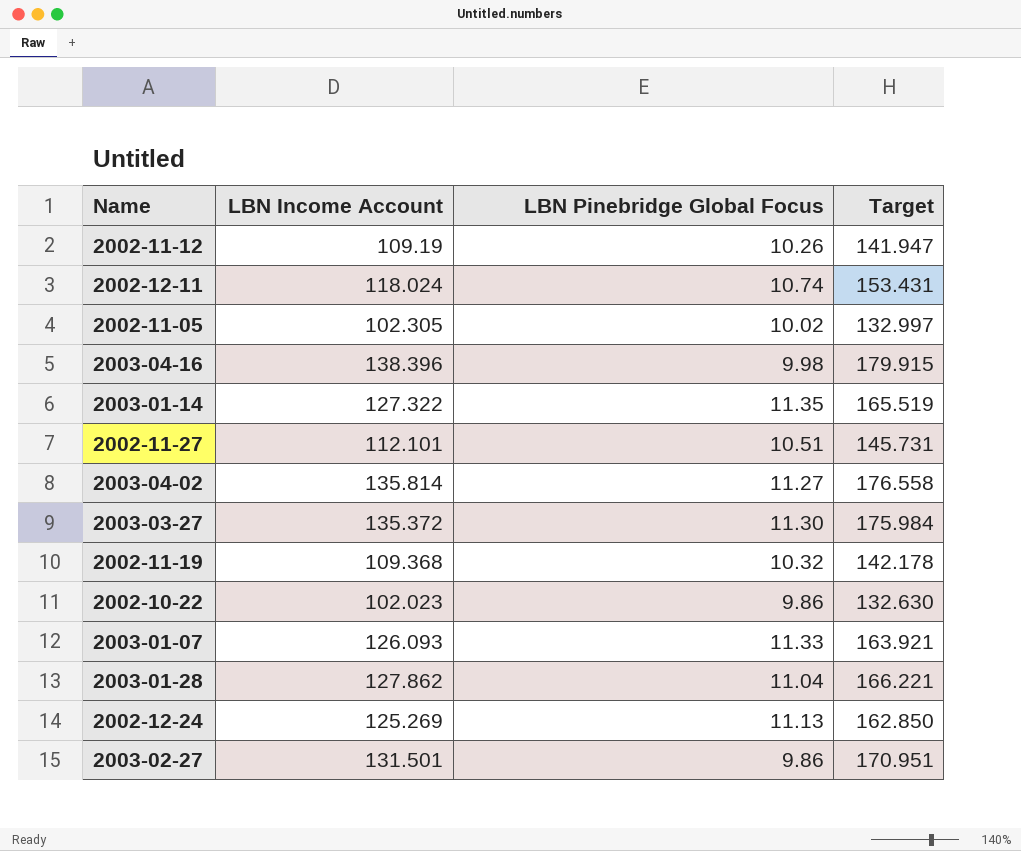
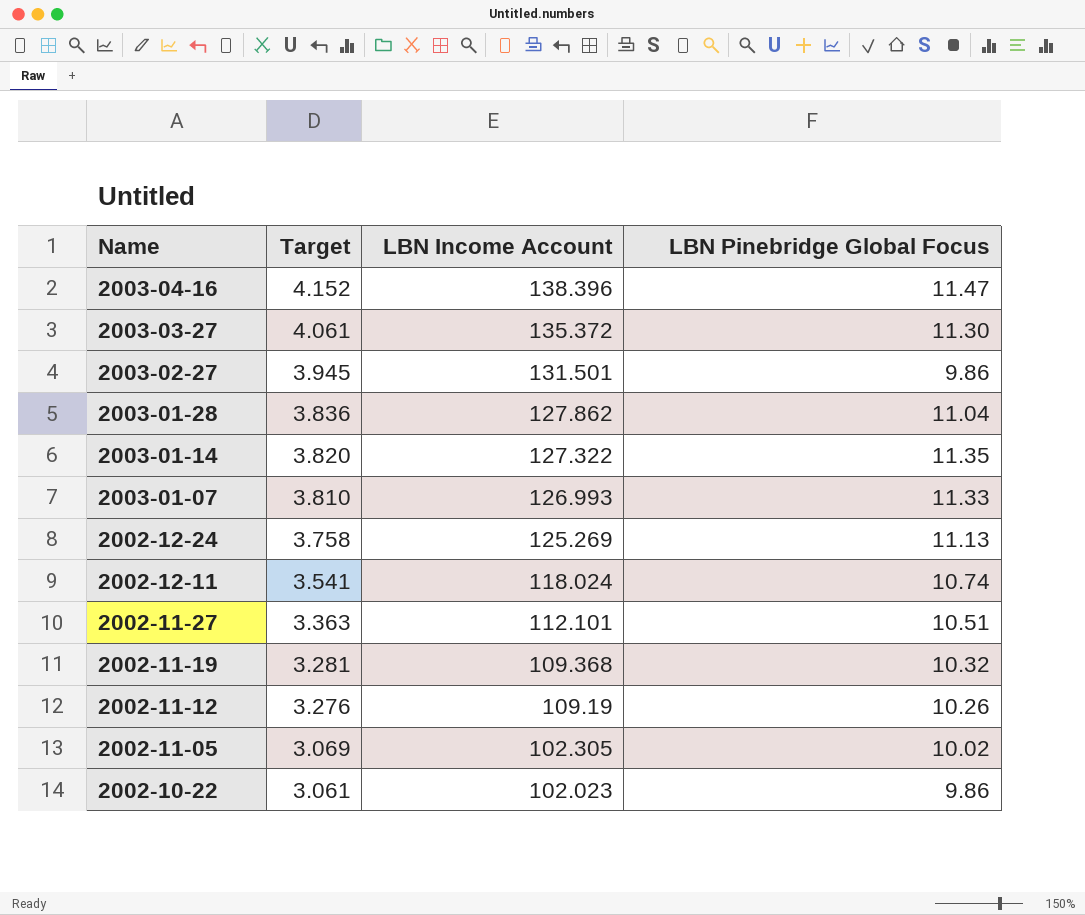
row order: none -> Name descending
column Target | formula: [LBN Income Account] * 1.3 -> [LBN Income Account] * 0.03
column Target | position: 4 -> 2
row 2003-04-02: 135.814 | 11.27 | 176.558 -> none
2003-04-16 | LBN Pinebridge Global Focus: 9.98 -> 11.47
2003-01-07 | LBN Income Account: 126.093 -> 126.993

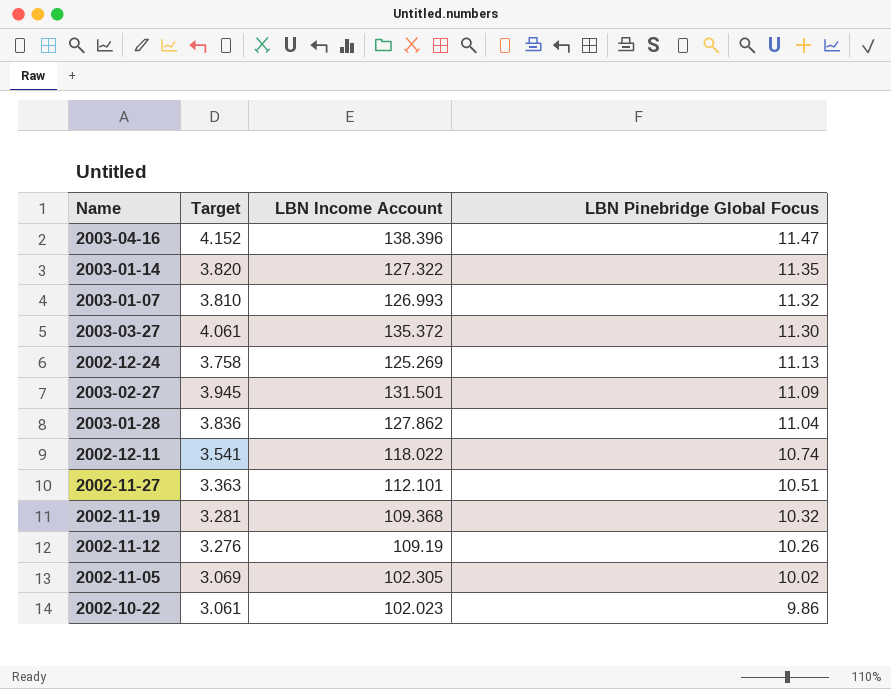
row order: Name descending -> LBN Pinebridge Global Focus descending
2003-01-07 | LBN Pinebridge Global Focus: 11.33 -> 11.32
2003-02-27 | LBN Pinebridge Global Focus: 9.86 -> 11.09
2002-12-11 | LBN Income Account: 118.024 -> 118.022

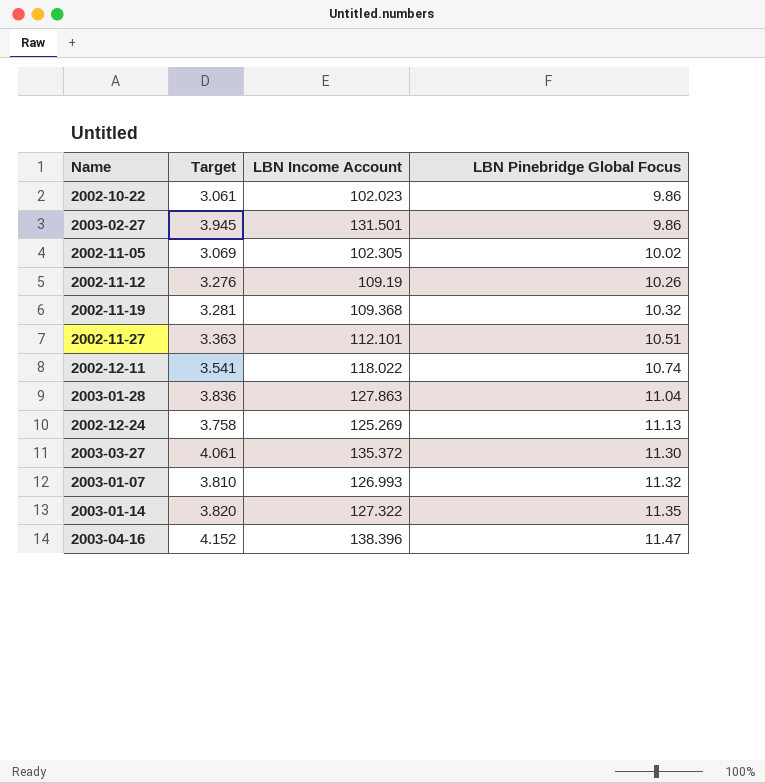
row order: LBN Pinebridge Global Focus descending -> LBN Pinebridge Global Focus ascending
2003-02-27 | LBN Pinebridge Global Focus: 11.09 -> 9.86
2003-01-28 | LBN Income Account: 127.862 -> 127.863

